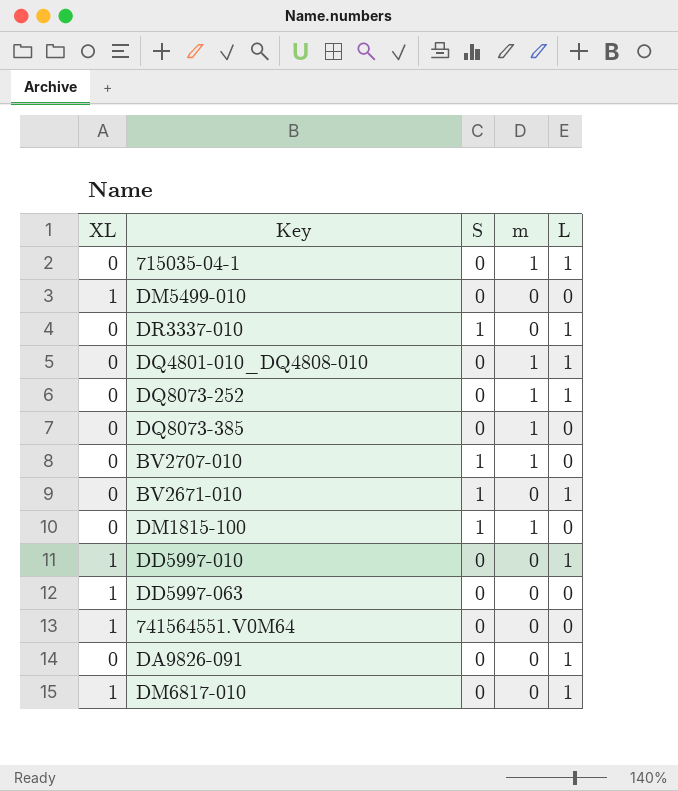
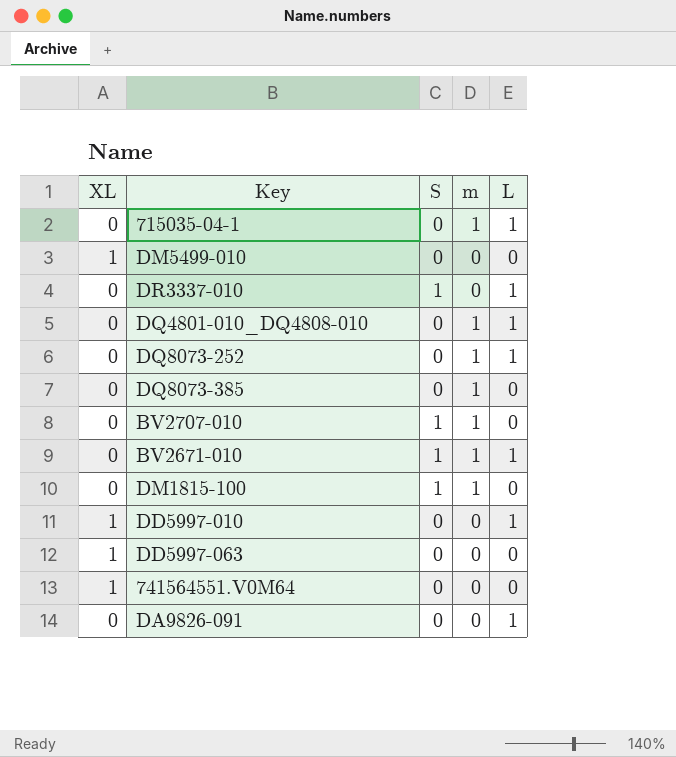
row DM6817-010: 1 | 0 | 0 | 1 -> none
BV2671-010 | m: 0 -> 1

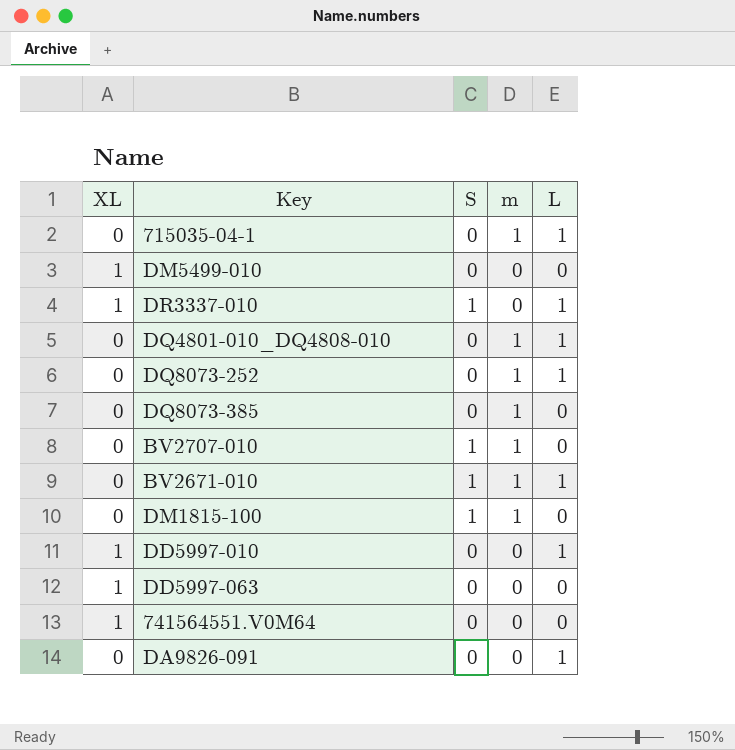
DR3337-010 | XL: 0 -> 1

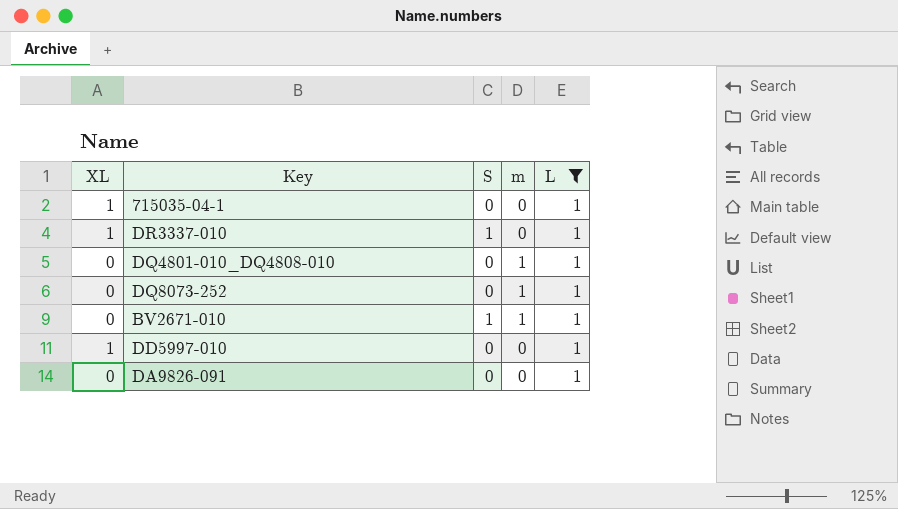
filter: none -> L = 1
715035-04-1 | XL: 0 -> 1
715035-04-1 | m: 1 -> 0

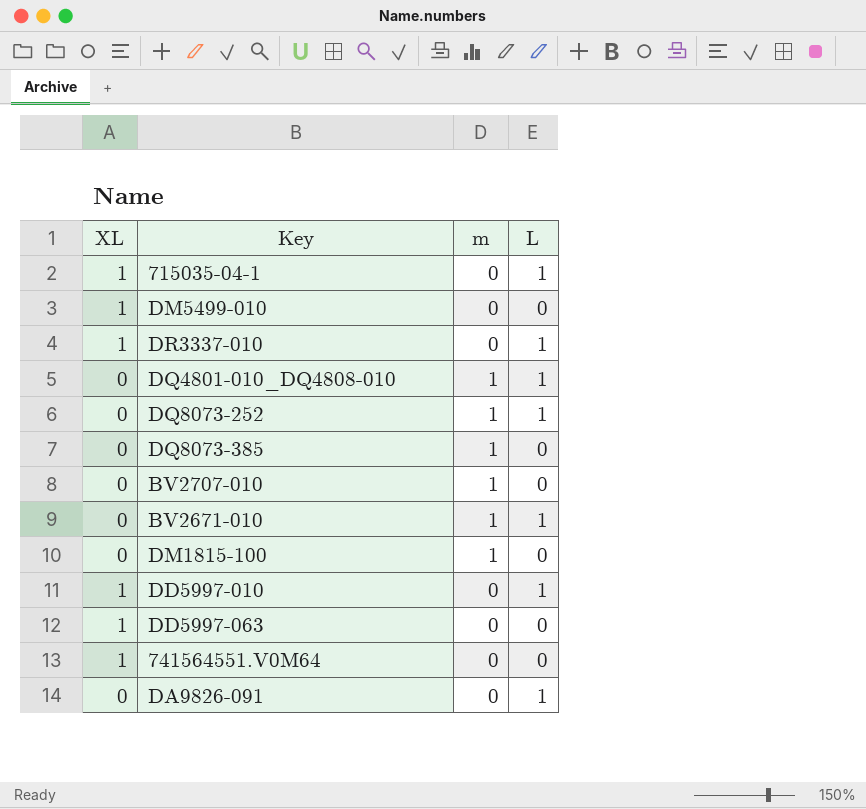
filter: L = 1 -> none
column S | position: 3 -> none

